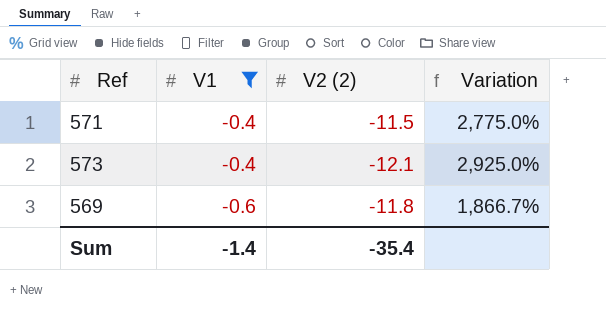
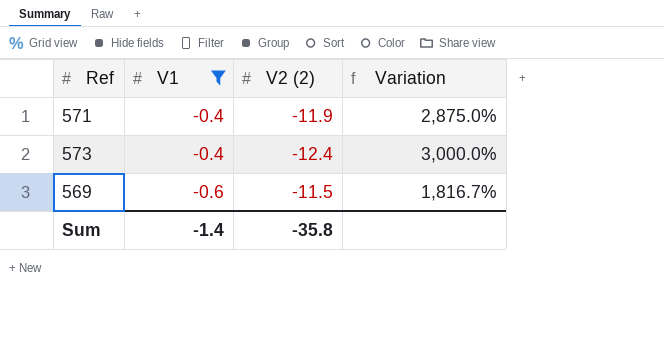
571 | V2 (2): -11.5 -> -11.9
571 | Variation: 2,775.0% -> 2,875.0%
573 | V2 (2): -12.1 -> -12.4
573 | Variation: 2,925.0% -> 3,000.0%
569 | V2 (2): -11.8 -> -11.5
569 | Variation: 1,866.7% -> 1,816.7%
Sum | V2 (2): -35.4 -> -35.8

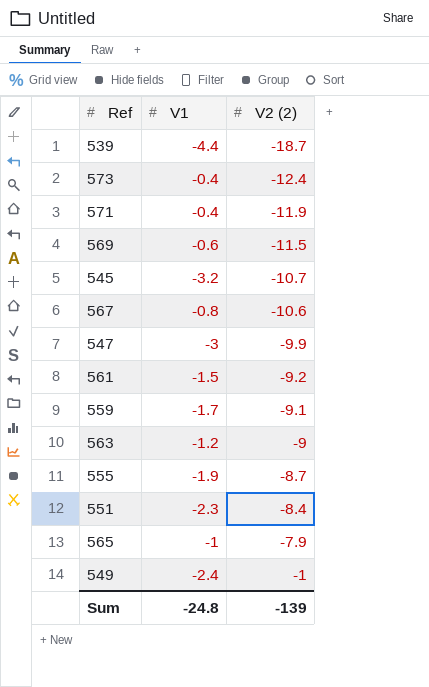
filter: V1 >= -0.6 -> none
row order: V1 descending -> V2 (2) ascending
column Variation | formula: ([V2 (2)] - [V1]) / [V1] -> none
Sum | V1: -1.4 -> -24.8
Sum | V2 (2): -35.8 -> -139

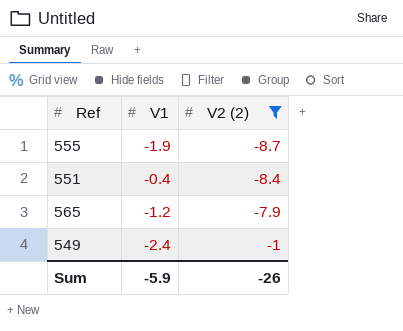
filter: none -> V2 (2) >= -8.7
551 | V1: -2.3 -> -0.4
565 | V1: -1 -> -1.2
Sum | V1: -24.8 -> -5.9
Sum | V2 (2): -139 -> -26

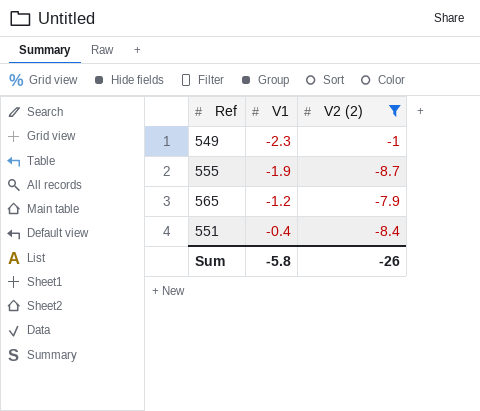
row order: V2 (2) ascending -> V1 ascending
549 | V1: -2.4 -> -2.3
Sum | V1: -5.9 -> -5.8

